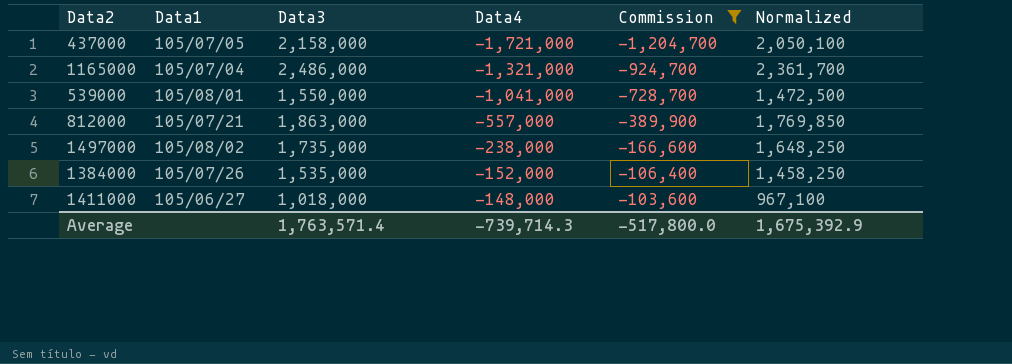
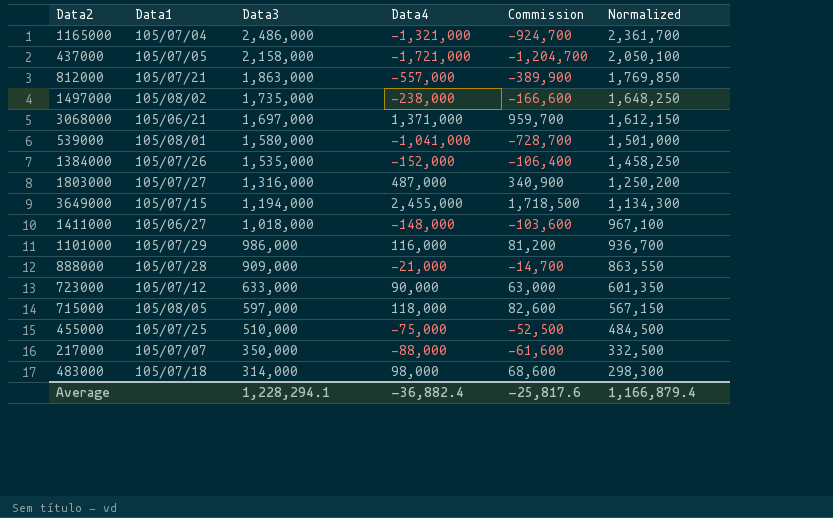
filter: Commission <= -103,600 -> none
row order: Data4 ascending -> Data3 descending
539000 | Data3: 1,550,000 -> 1,580,000
539000 | Normalized: 1,472,500 -> 1,501,000
Average | Data3: 1,763,571.4 -> 1,228,294.1
Average | Data4: -739,714.3 -> -36,882.4
Average | Commission: -517,800.0 -> -25,817.6
Average | Normalized: 1,675,392.9 -> 1,166,879.4

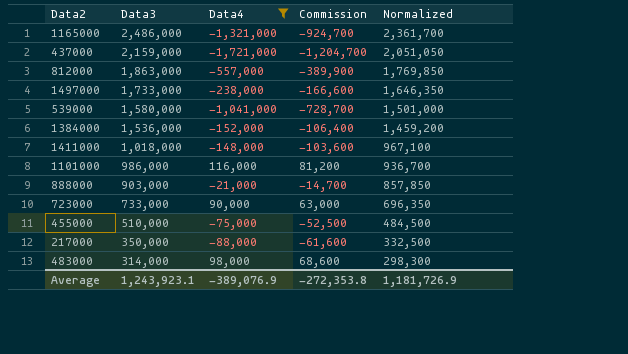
filter: none -> Data4 <= 116,000
column Data1 | position: 2 -> none
437000 | Data3: 2,158,000 -> 2,159,000
437000 | Normalized: 2,050,100 -> 2,051,050
1497000 | Data3: 1,735,000 -> 1,733,000
1497000 | Normalized: 1,648,250 -> 1,646,350
1384000 | Data3: 1,535,000 -> 1,536,000
1384000 | Normalized: 1,458,250 -> 1,459,200
888000 | Data3: 909,000 -> 903,000
888000 | Normalized: 863,550 -> 857,850
723000 | Data3: 633,000 -> 733,000
723000 | Normalized: 601,350 -> 696,350
Average | Data3: 1,228,294.1 -> 1,243,923.1
Average | Data4: -36,882.4 -> -389,076.9
Average | Commission: -25,817.6 -> -272,353.8
Average | Normalized: 1,166,879.4 -> 1,181,726.9

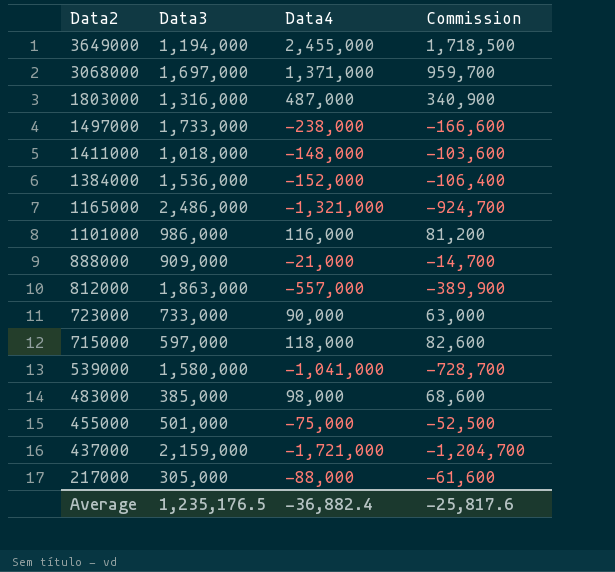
filter: Data4 <= 116,000 -> none
row order: Data3 descending -> Data2 descending
column Normalized | formula: [Data3] * 0.95 -> none
888000 | Data3: 903,000 -> 909,000
483000 | Data3: 314,000 -> 385,000
455000 | Data3: 510,000 -> 501,000
217000 | Data3: 350,000 -> 305,000
Average | Data3: 1,243,923.1 -> 1,235,176.5
Average | Data4: -389,076.9 -> -36,882.4
Average | Commission: -272,353.8 -> -25,817.6

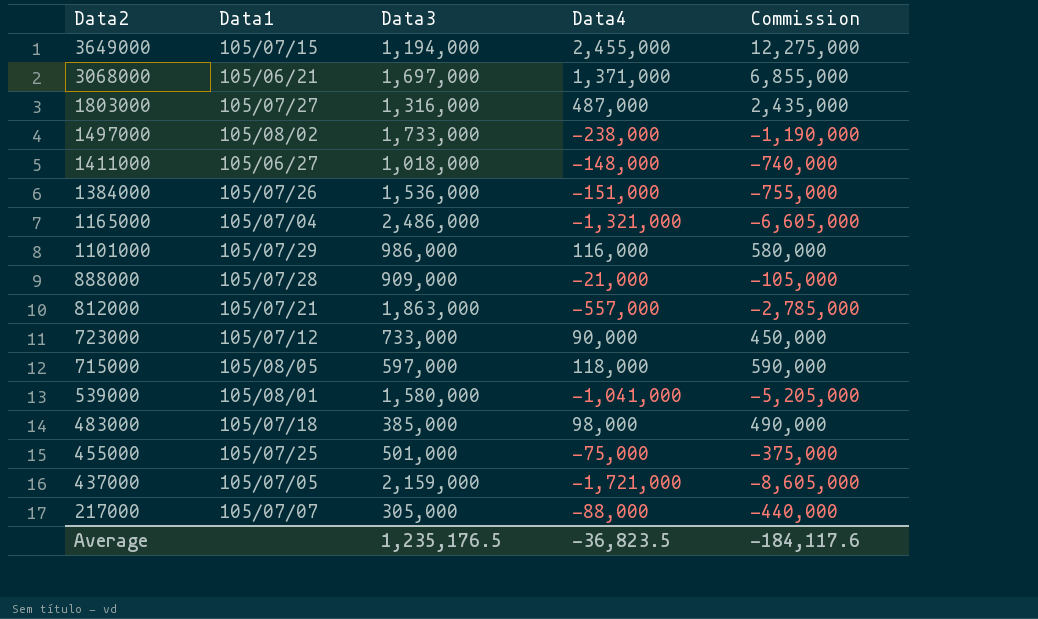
column Data1 | position: none -> 2
column Commission | formula: [Data4] * 0.7 -> [Data4] * 5
1384000 | Data4: -152,000 -> -151,000
Average | Data4: -36,882.4 -> -36,823.5
Average | Commission: -25,817.6 -> -184,117.6

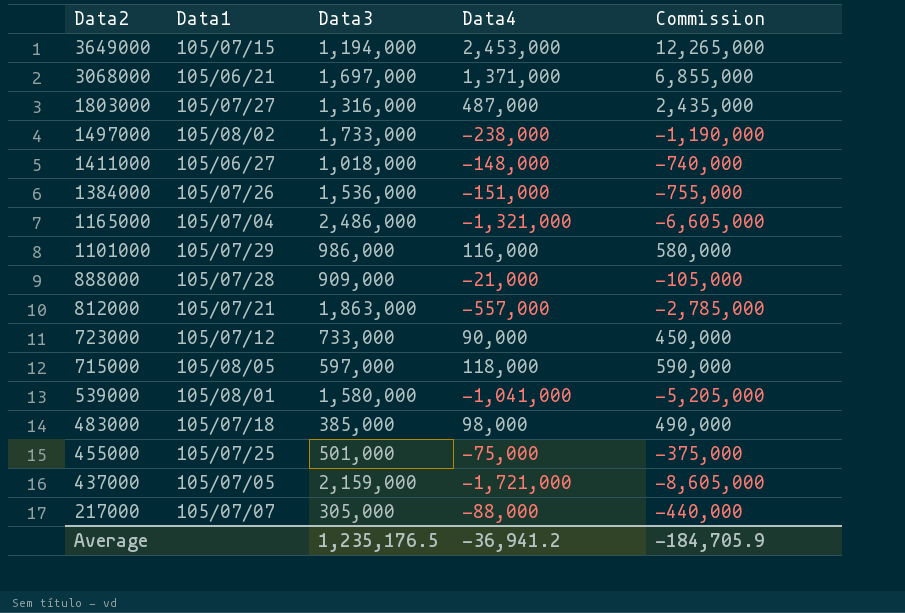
3649000 | Data4: 2,455,000 -> 2,453,000
3649000 | Commission: 12,275,000 -> 12,265,000
Average | Data4: -36,823.5 -> -36,941.2
Average | Commission: -184,117.6 -> -184,705.9

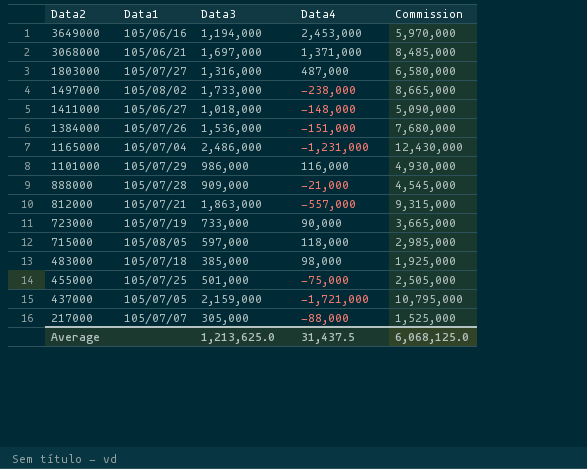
column Commission | formula: [Data4] * 5 -> [Data3] * 5
row 539000: 105/08/01 | 1,580,000 | -1,041,000 | -5,205,000 -> none
3649000 | Data1: 105/07/15 -> 105/06/16
1165000 | Data4: -1,321,000 -> -1,231,000
723000 | Data1: 105/07/12 -> 105/07/19
Average | Data3: 1,235,176.5 -> 1,213,625.0
Average | Data4: -36,941.2 -> 31,437.5
Average | Commission: -184,705.9 -> 6,068,125.0

